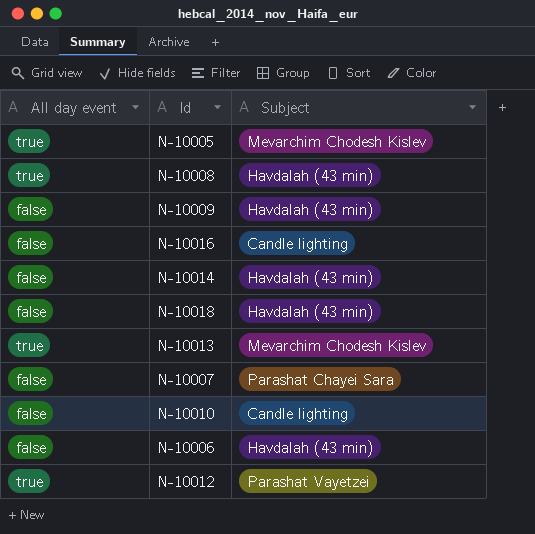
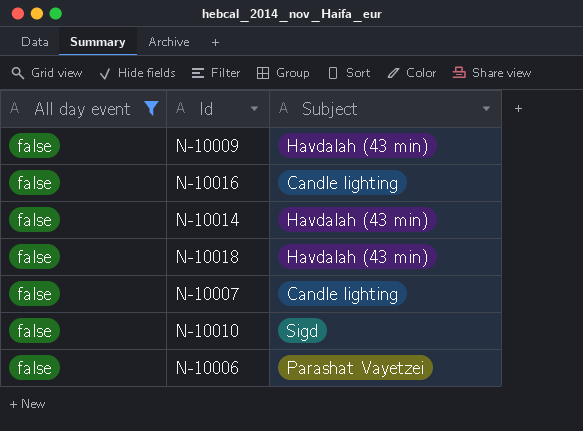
filter: none -> All day event = false
N-10007 | Subject: Parashat Chayei Sara -> Candle lighting
N-10010 | Subject: Candle lighting -> Sigd
N-10006 | Subject: Havdalah (43 min) -> Parashat Vayetzei

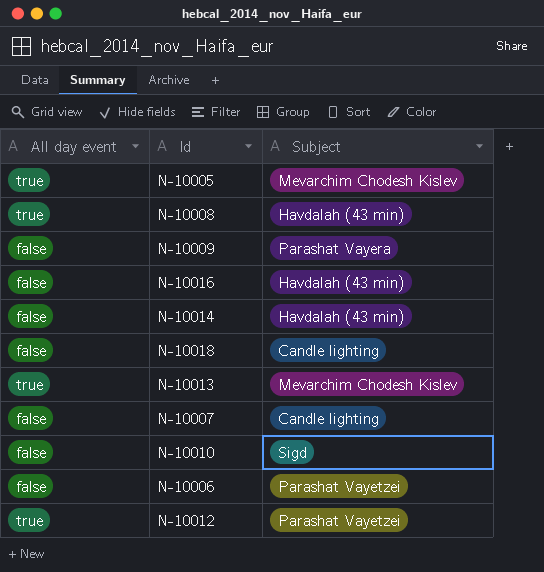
filter: All day event = false -> none
N-10009 | Subject: Havdalah (43 min) -> Parashat Vayera
N-10016 | Subject: Candle lighting -> Havdalah (43 min)
N-10018 | Subject: Havdalah (43 min) -> Candle lighting

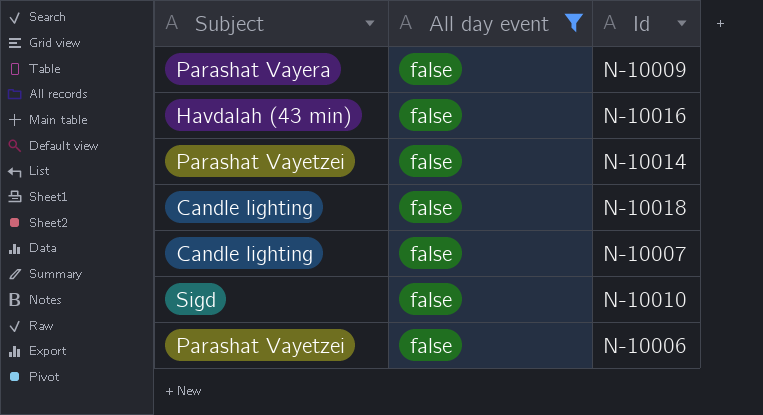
filter: none -> All day event = false
column Subject | position: 3 -> 1
N-10014 | Subject: Havdalah (43 min) -> Parashat Vayetzei

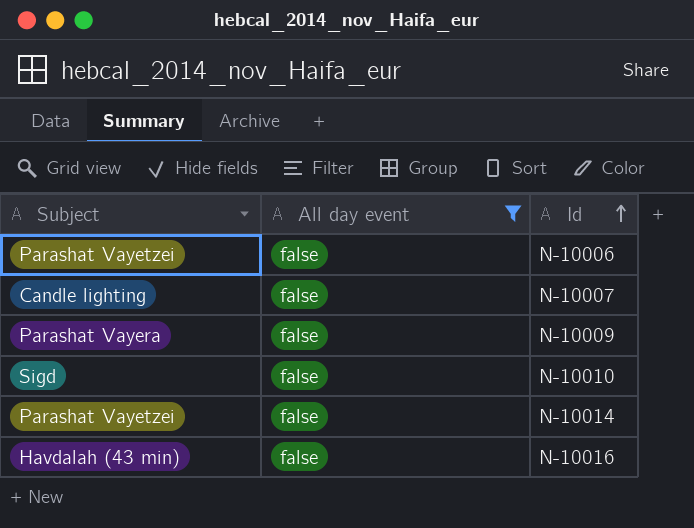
row order: none -> Id ascending
row N-10018: Candle lighting | false -> none

